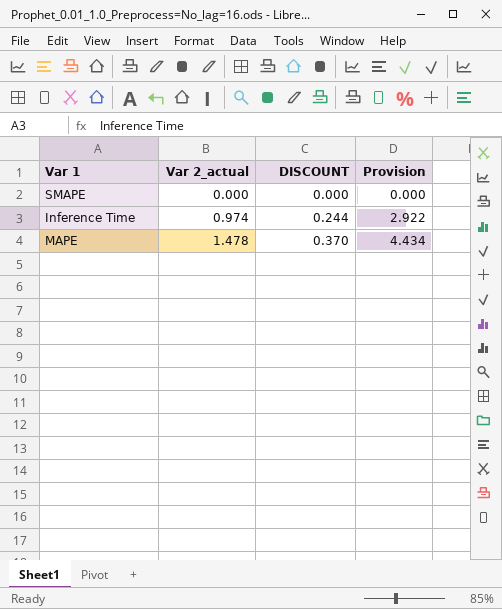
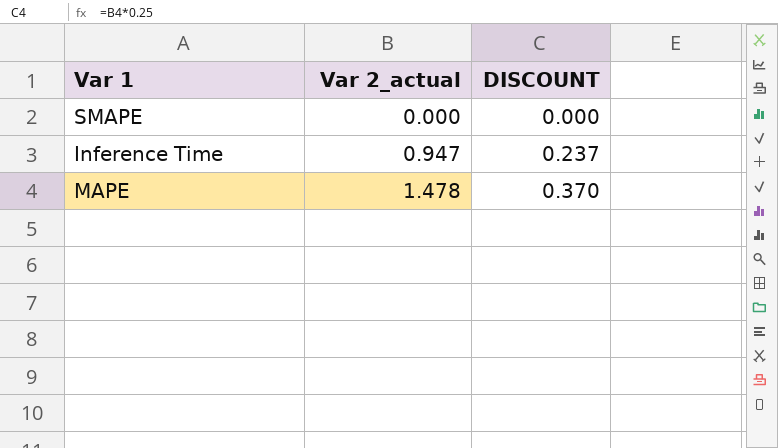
column Provision | formula: [Var 2_actual] * 3 -> none
Inference Time | Var 2_actual: 0.974 -> 0.947
Inference Time | DISCOUNT: 0.244 -> 0.237

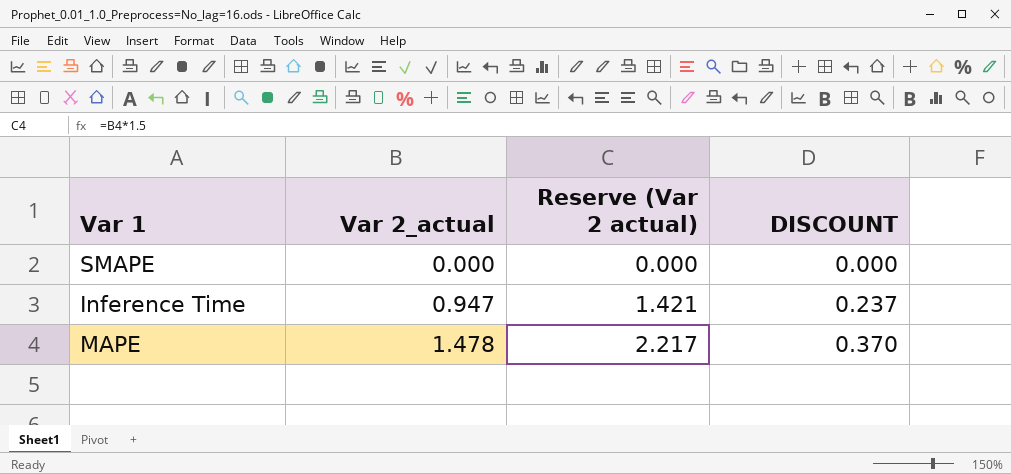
column Reserve (Var 2 actual) | formula: none -> [Var 2_actual] * 1.5

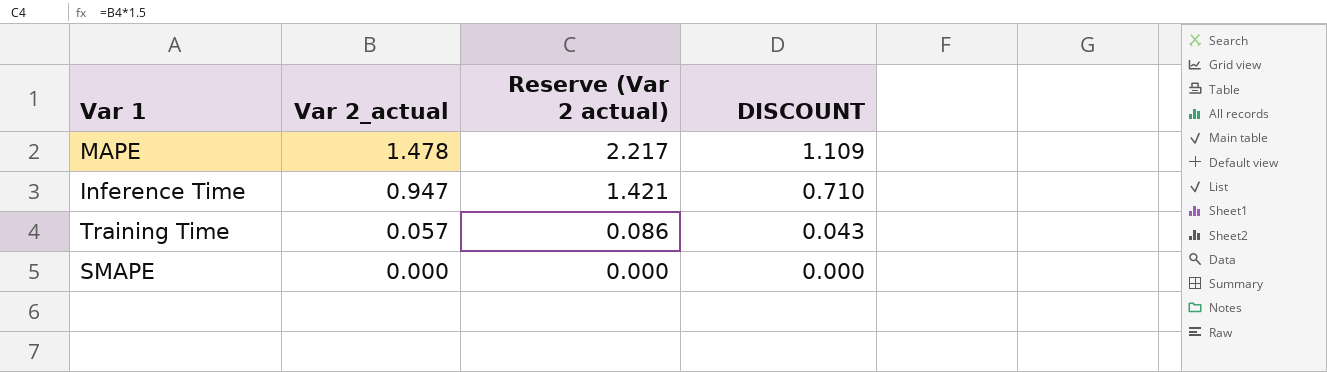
row order: Var 2_actual ascending -> Var 2_actual descending
column DISCOUNT | formula: [Var 2_actual] * 0.25 -> [Var 2_actual] * 0.75
row Training Time: none -> 0.057 | 0.086 | 0.043

